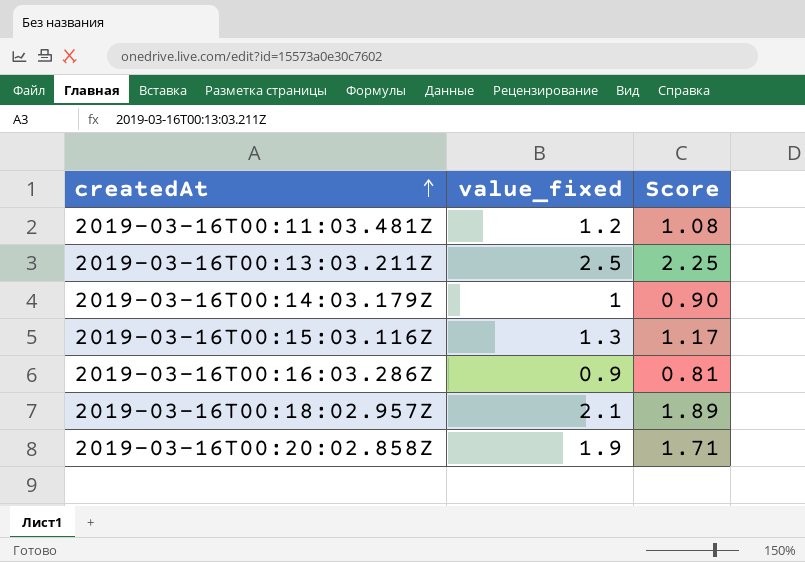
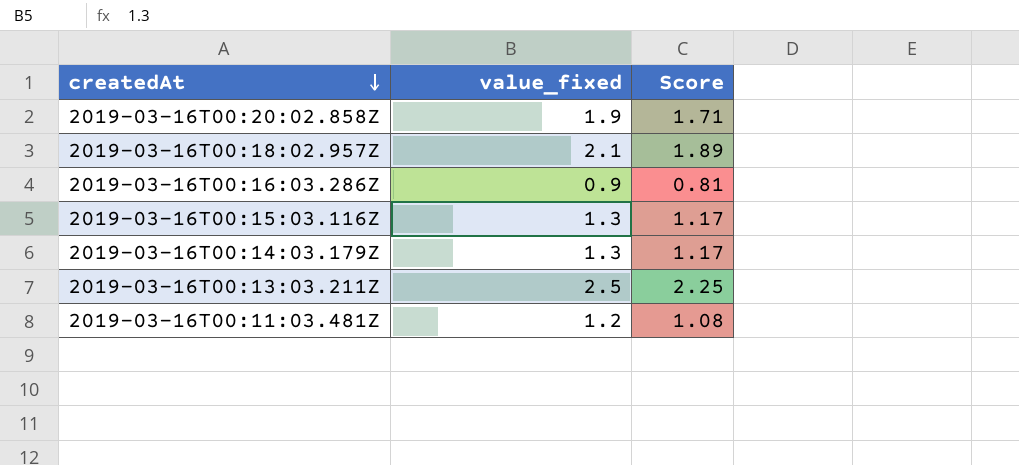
row order: createdAt ascending -> createdAt descending
2019-03-16T00:14:03.179Z | value_fixed: 1 -> 1.3
2019-03-16T00:14:03.179Z | Score: 0.90 -> 1.17

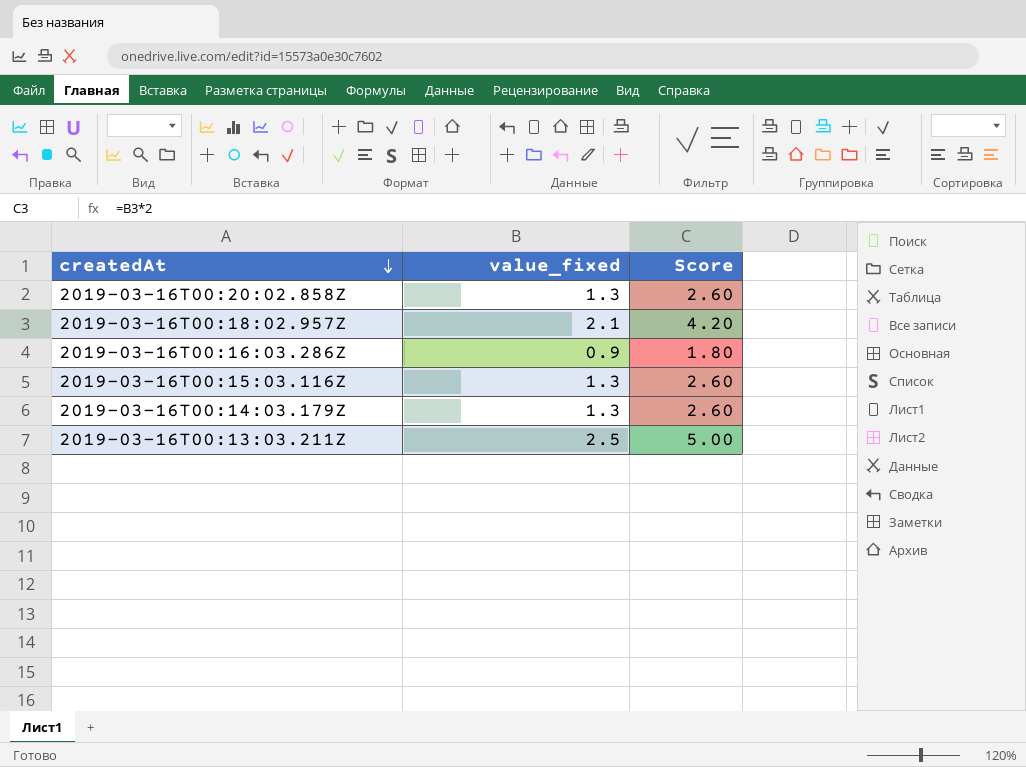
column Score | formula: [value_fixed] * 0.9 -> [value_fixed] * 2
row 2019-03-16T00:11:03.481Z: 1.2 | 1.08 -> none
2019-03-16T00:20:02.858Z | value_fixed: 1.9 -> 1.3

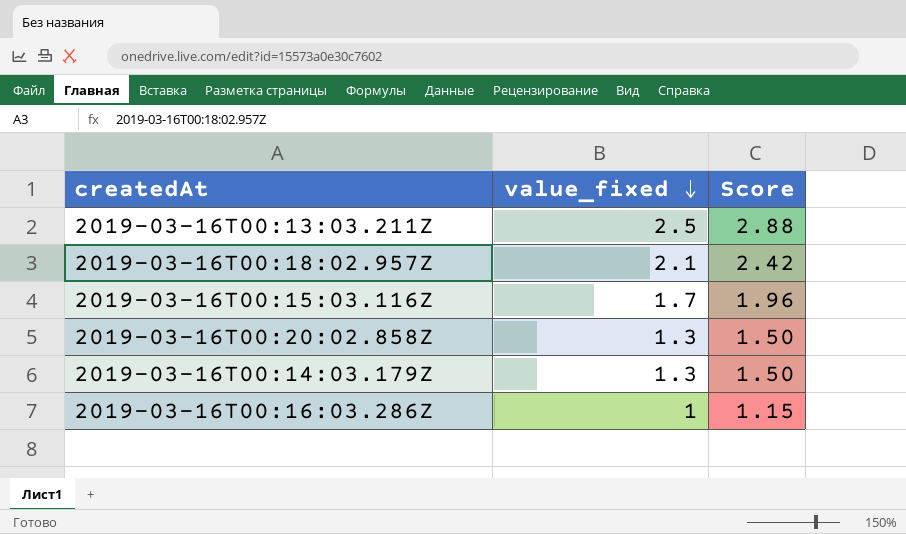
row order: createdAt descending -> value_fixed descending
column Score | formula: [value_fixed] * 2 -> [value_fixed] * 1.15
2019-03-16T00:15:03.116Z | value_fixed: 1.3 -> 1.7
2019-03-16T00:16:03.286Z | value_fixed: 0.9 -> 1

